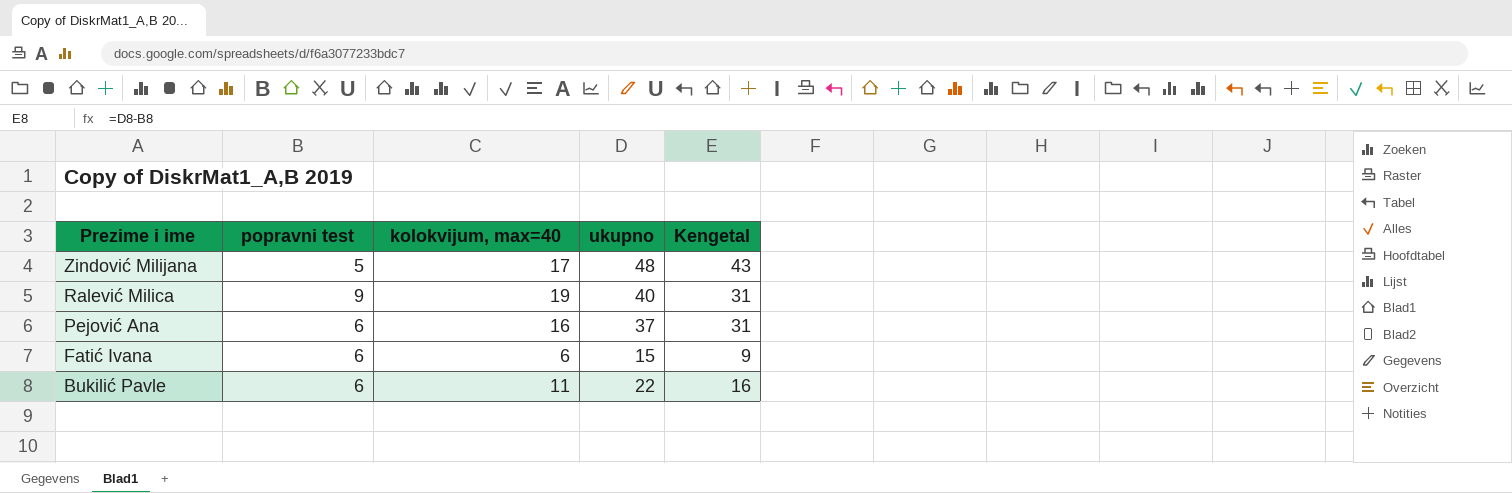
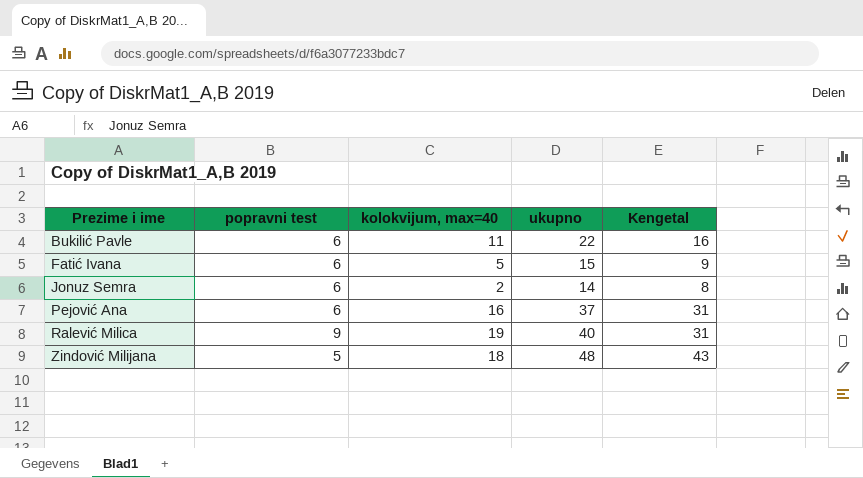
row order: Prezime i ime descending -> Prezime i ime ascending
Fatić Ivana | kolokvijum, max=40: 6 -> 5
row Jonuz Semra: none -> 6 | 2 | 14 | 8
Zindović Milijana | kolokvijum, max=40: 17 -> 18

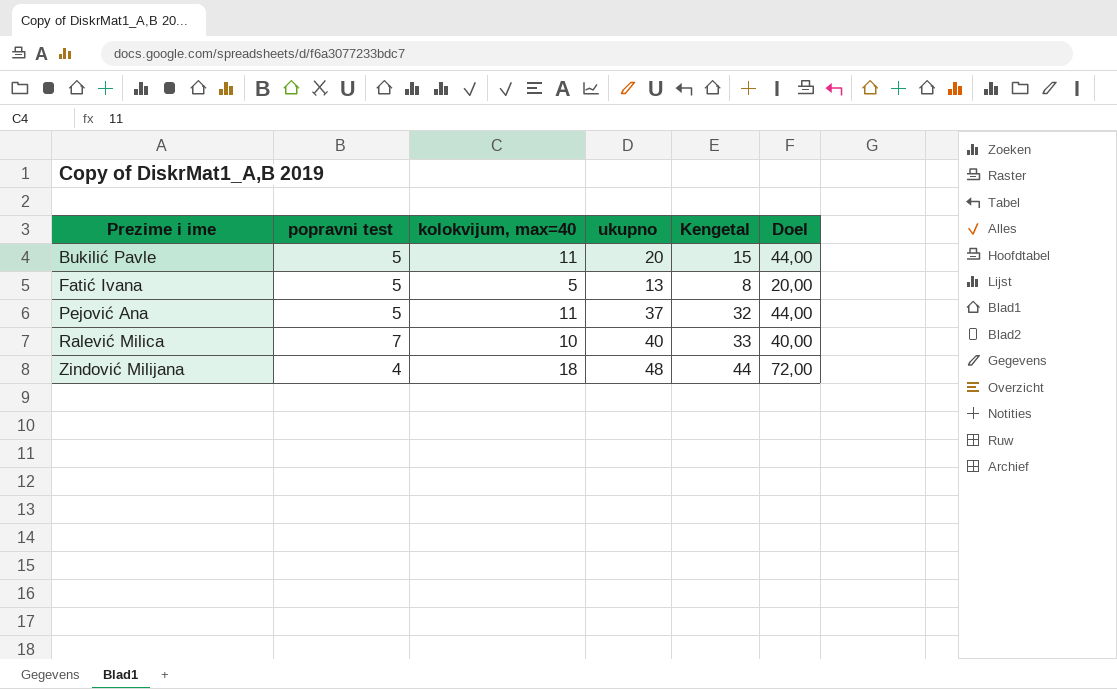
column Doel | formula: none -> [kolokvijum, max=40] * 4
row Jonuz Semra: 6 | 2 | 14 | 8 -> none
Bukilić Pavle | popravni test: 6 -> 5
Bukilić Pavle | ukupno: 22 -> 20
Bukilić Pavle | Kengetal: 16 -> 15
Fatić Ivana | popravni test: 6 -> 5
Fatić Ivana | ukupno: 15 -> 13
Fatić Ivana | Kengetal: 9 -> 8
Pejović Ana | popravni test: 6 -> 5
Pejović Ana | kolokvijum, max=40: 16 -> 11
Pejović Ana | Kengetal: 31 -> 32
Ralević Milica | popravni test: 9 -> 7
Ralević Milica | kolokvijum, max=40: 19 -> 10
Ralević Milica | Kengetal: 31 -> 33
Zindović Milijana | popravni test: 5 -> 4
Zindović Milijana | Kengetal: 43 -> 44

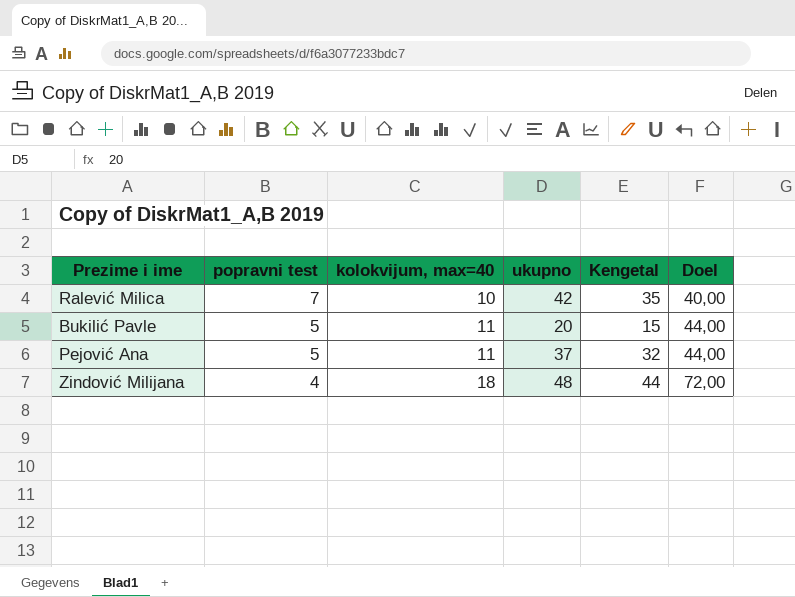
row order: Prezime i ime ascending -> popravni test descending
row Fatić Ivana: 5 | 5 | 13 | 8 | 20,00 -> none
Ralević Milica | ukupno: 40 -> 42
Ralević Milica | Kengetal: 33 -> 35

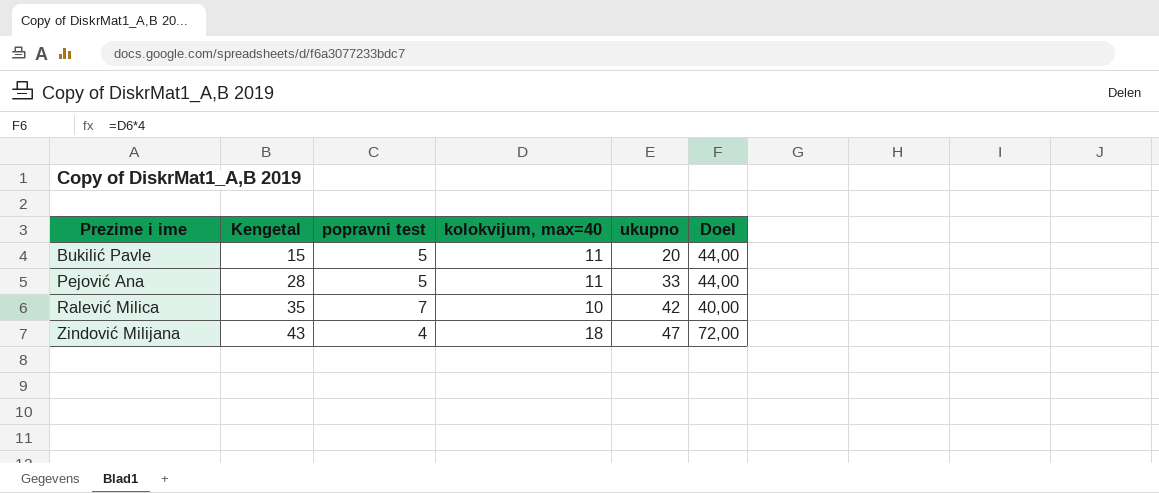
row order: popravni test descending -> Prezime i ime ascending
column Kengetal | position: 5 -> 2
Pejović Ana | Kengetal: 32 -> 28
Pejović Ana | ukupno: 37 -> 33
Zindović Milijana | Kengetal: 44 -> 43
Zindović Milijana | ukupno: 48 -> 47

